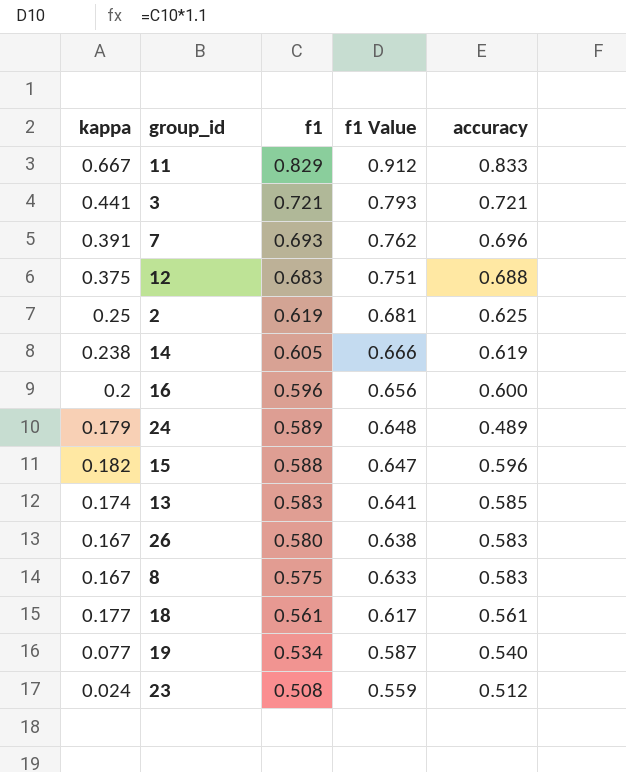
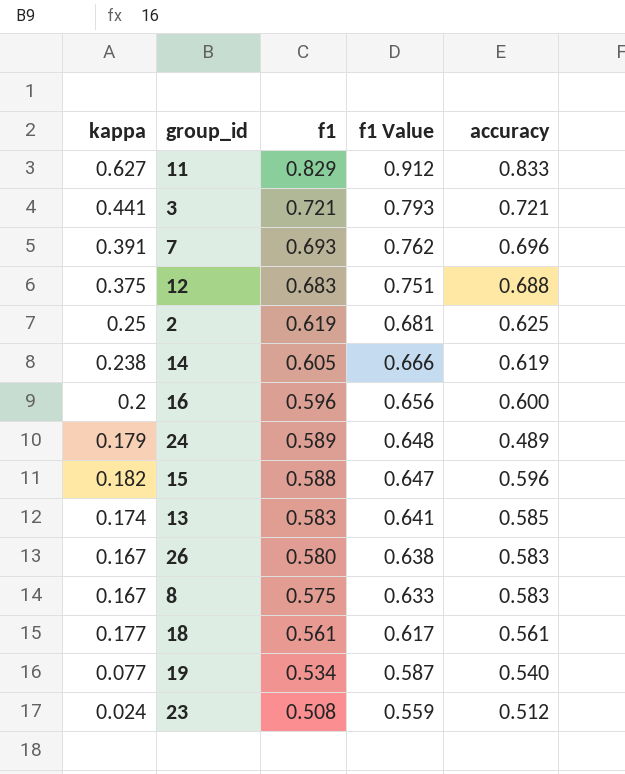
11 | kappa: 0.667 -> 0.627

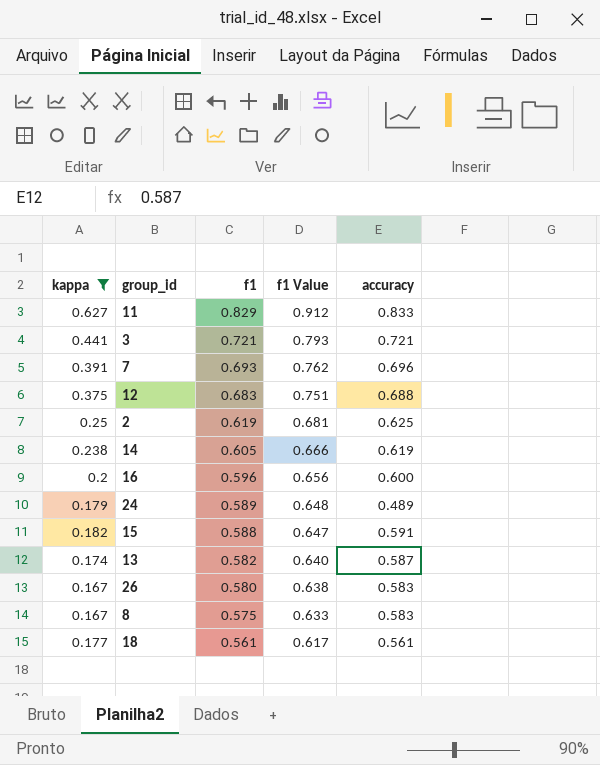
filter: none -> kappa >= 0.167
15 | accuracy: 0.596 -> 0.591
13 | f1: 0.583 -> 0.582
13 | f1 Value: 0.641 -> 0.640
13 | accuracy: 0.585 -> 0.587

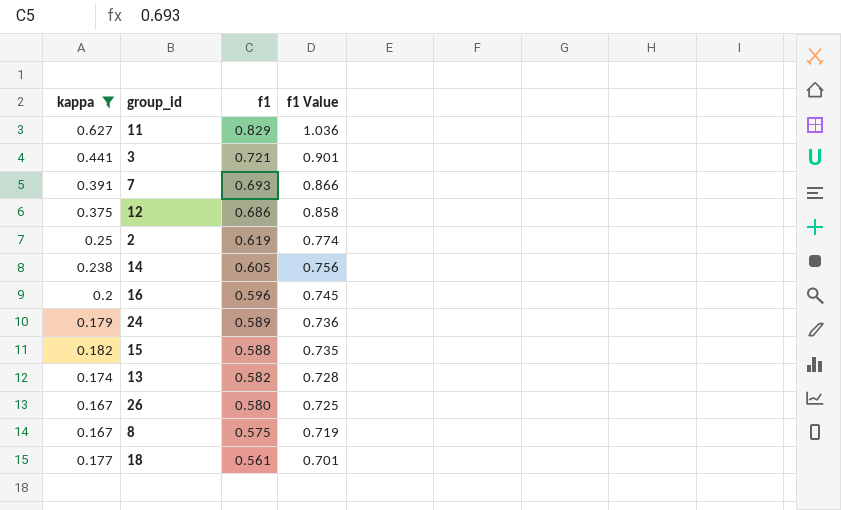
column accuracy | position: 5 -> none
column f1 Value | formula: [f1] * 1.1 -> [f1] * 1.25
12 | f1: 0.683 -> 0.686

